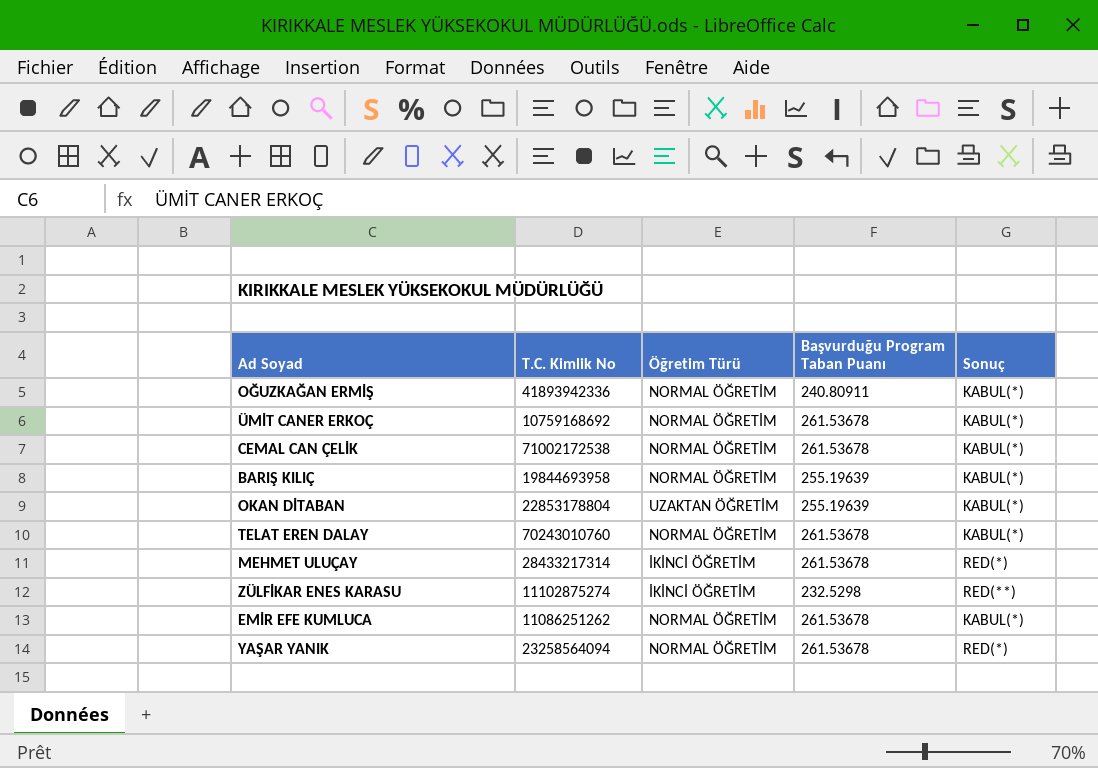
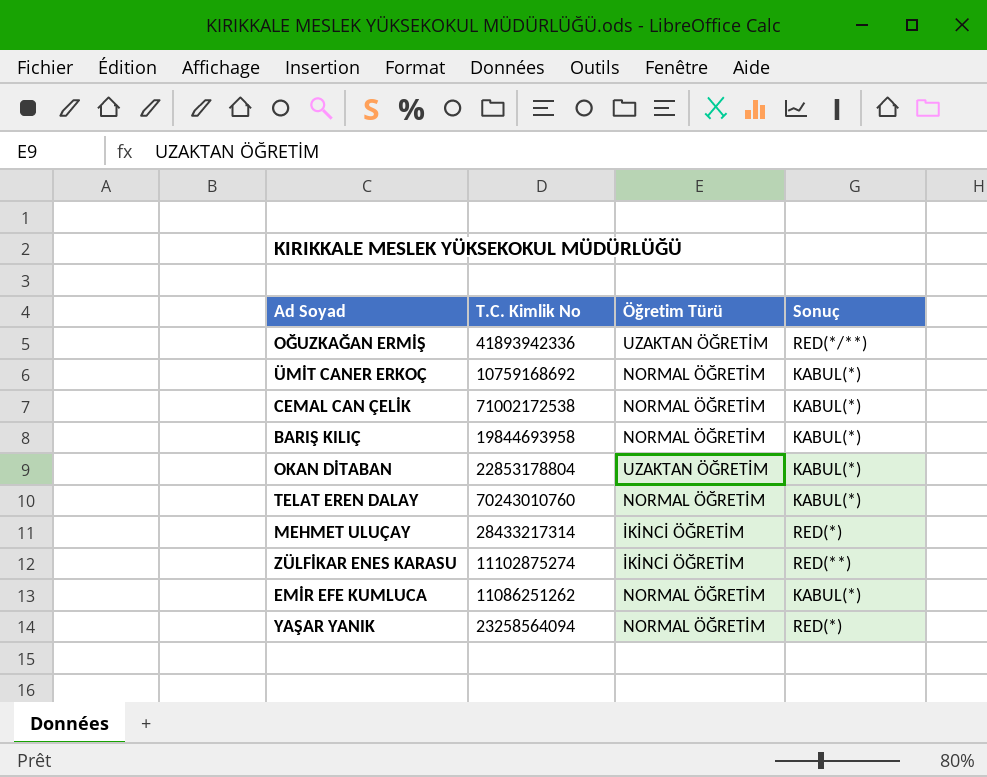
column Başvurduğu Program Taban Puanı | position: 4 -> none
OĞUZKAĞAN ERMİŞ | Öğretim Türü: NORMAL ÖĞRETİM -> UZAKTAN ÖĞRETİM
OĞUZKAĞAN ERMİŞ | Sonuç: KABUL(*) -> RED(*/**)

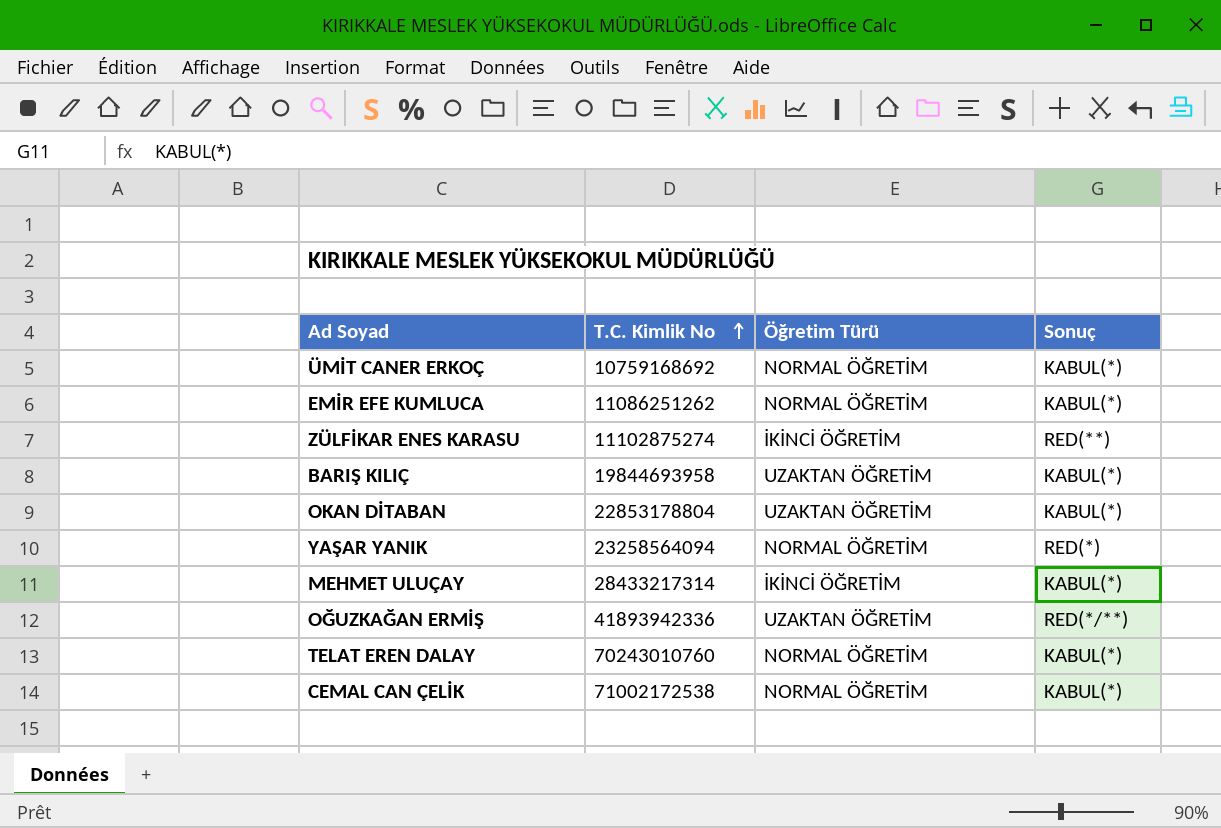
row order: none -> T.C. Kimlik No ascending
BARIŞ KILIÇ | Öğretim Türü: NORMAL ÖĞRETİM -> UZAKTAN ÖĞRETİM
MEHMET ULUÇAY | Sonuç: RED(*) -> KABUL(*)

